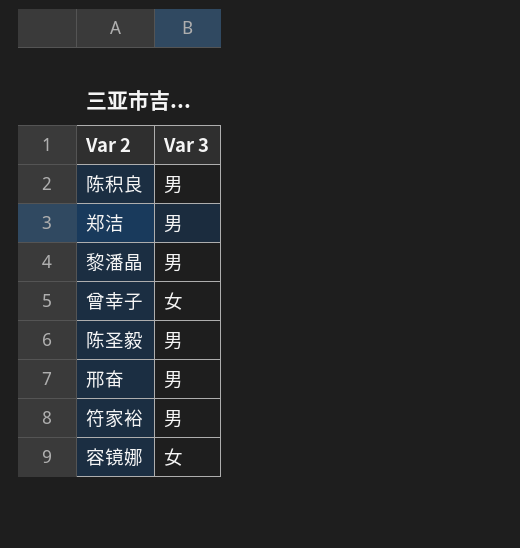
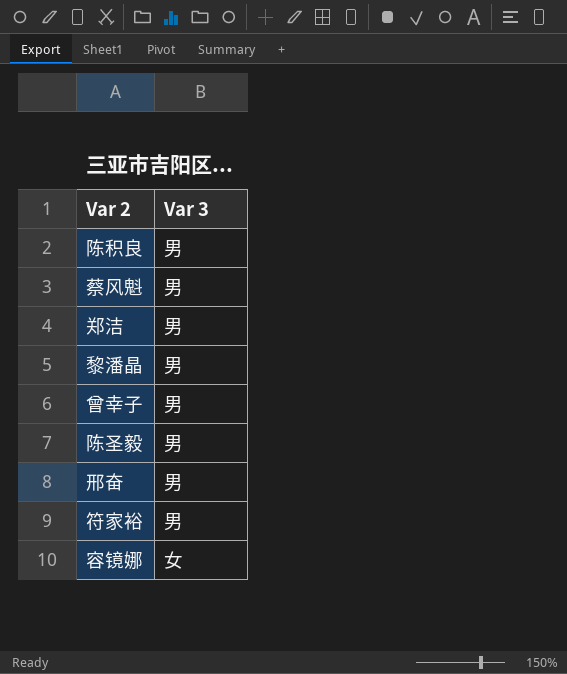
row 蔡风魁: none -> 男
曾幸子 | Var 3: 女 -> 男

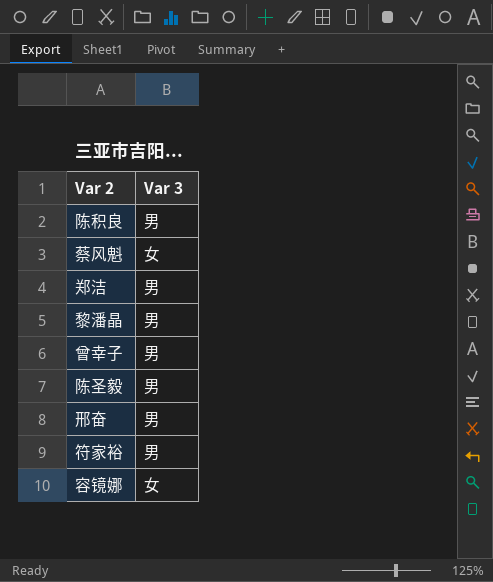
蔡风魁 | Var 3: 男 -> 女

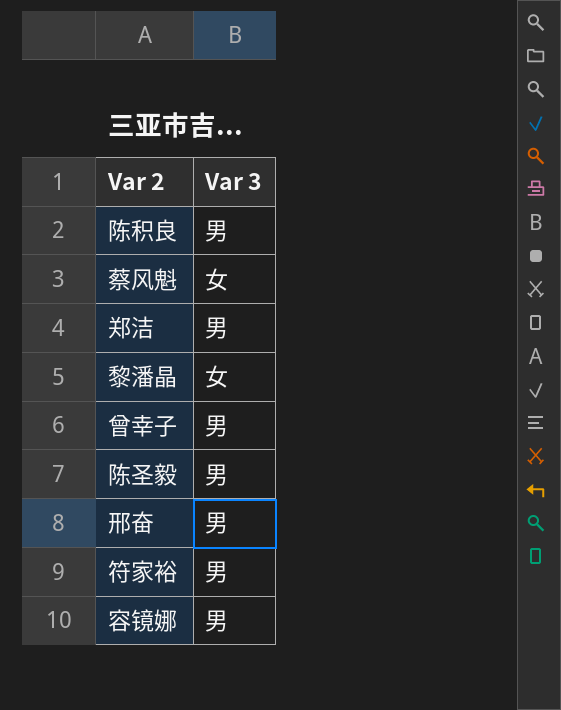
黎潘晶 | Var 3: 男 -> 女
容镜娜 | Var 3: 女 -> 男

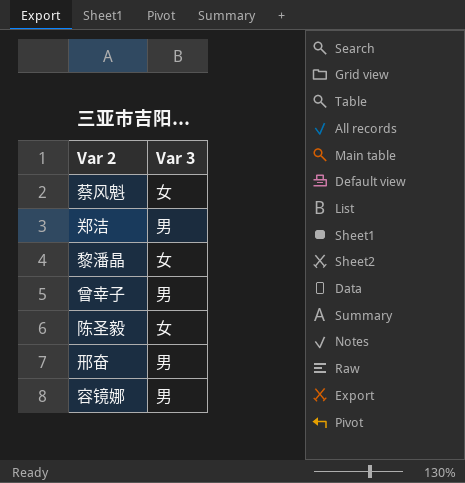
row 陈积良: 男 -> none
row 符家裕: 男 -> none
陈圣毅 | Var 3: 男 -> 女

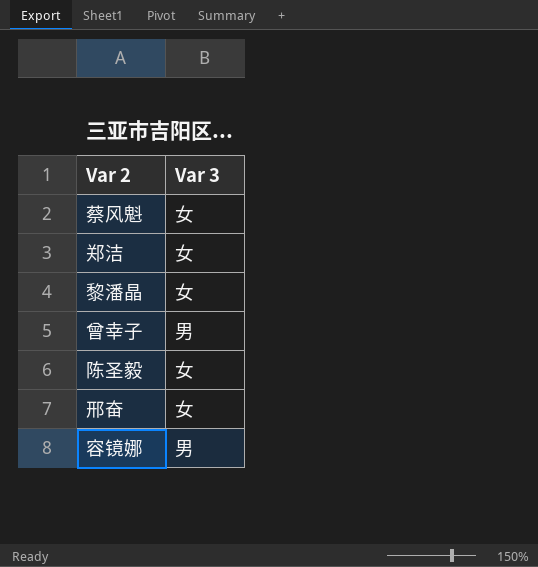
郑洁 | Var 3: 男 -> 女
邢奋 | Var 3: 男 -> 女

